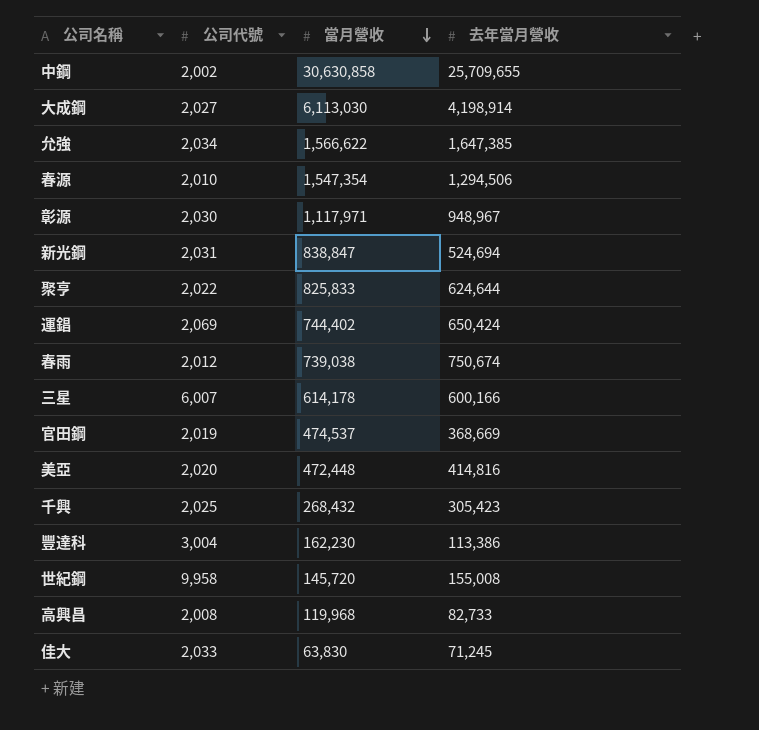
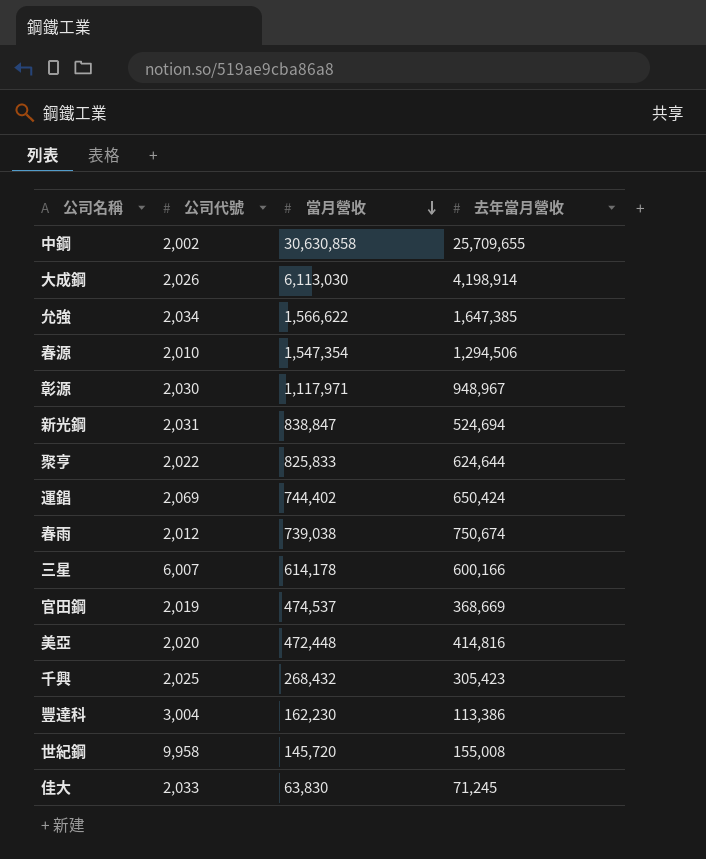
row 高興昌: 2,008 | 119,968 | 82,733 -> none
大成鋼 | 公司代號: 2,027 -> 2,026

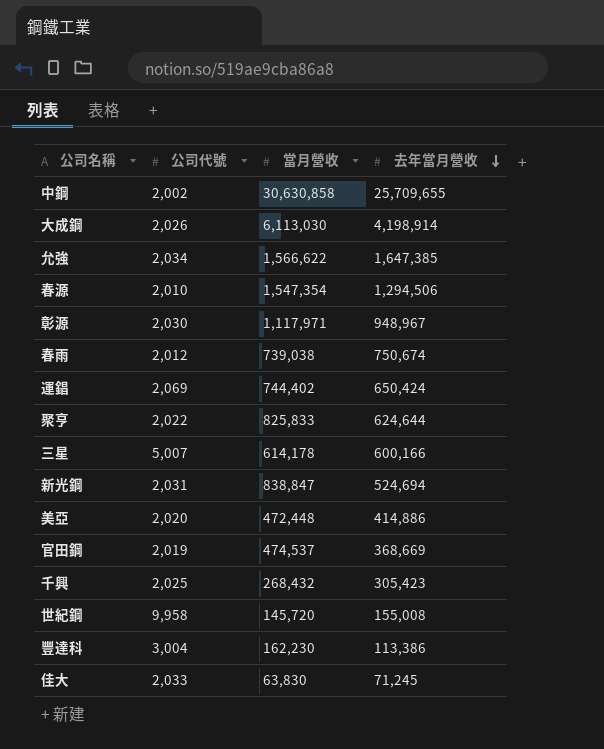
row order: 當月營收 descending -> 去年當月營收 descending
三星 | 公司代號: 6,007 -> 5,007
美亞 | 去年當月營收: 414,816 -> 414,886

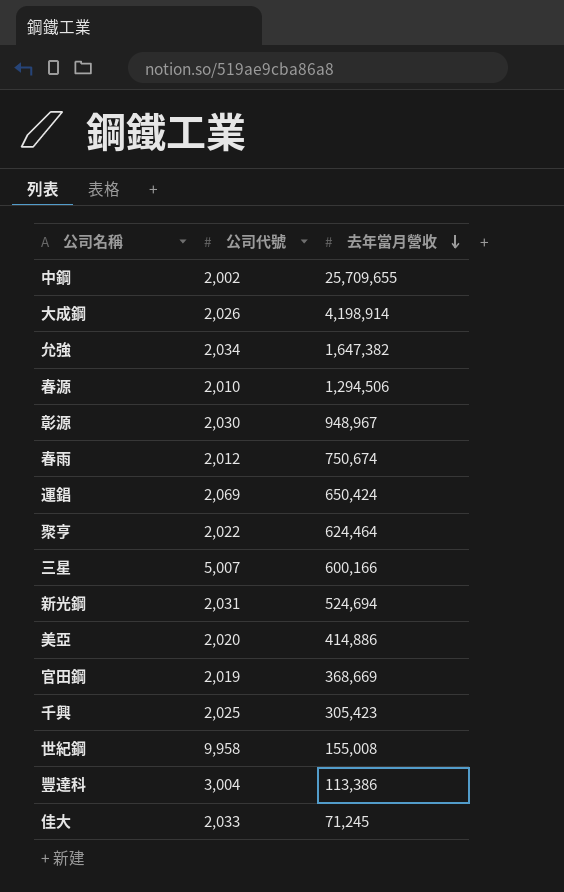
column 當月營收 | position: 3 -> none
允強 | 去年當月營收: 1,647,385 -> 1,647,382
聚亨 | 去年當月營收: 624,644 -> 624,464

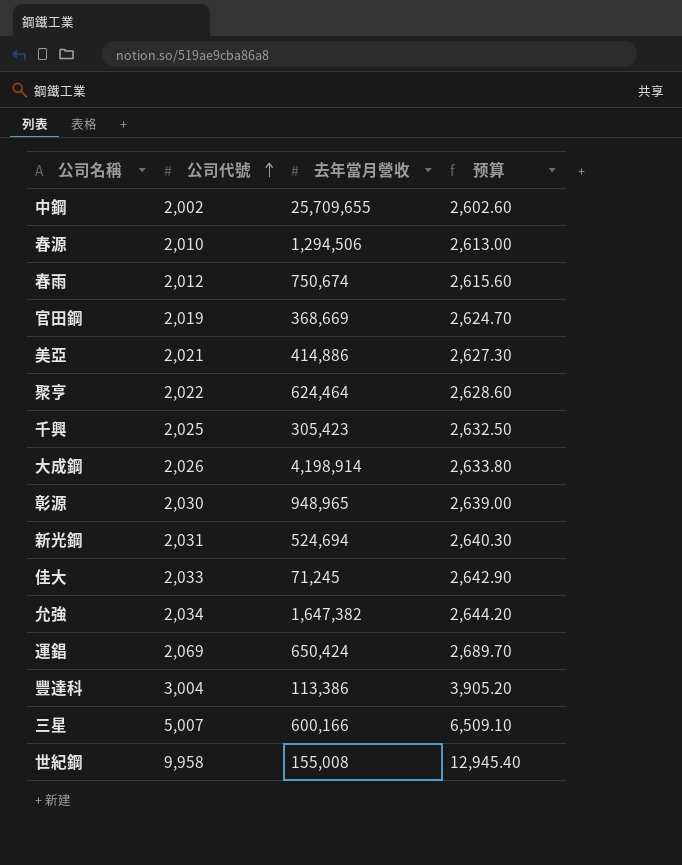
row order: 去年當月營收 descending -> 公司代號 ascending
column 预算 | formula: none -> [公司代號] * 1.3
美亞 | 公司代號: 2,020 -> 2,021
彰源 | 去年當月營收: 948,967 -> 948,965

